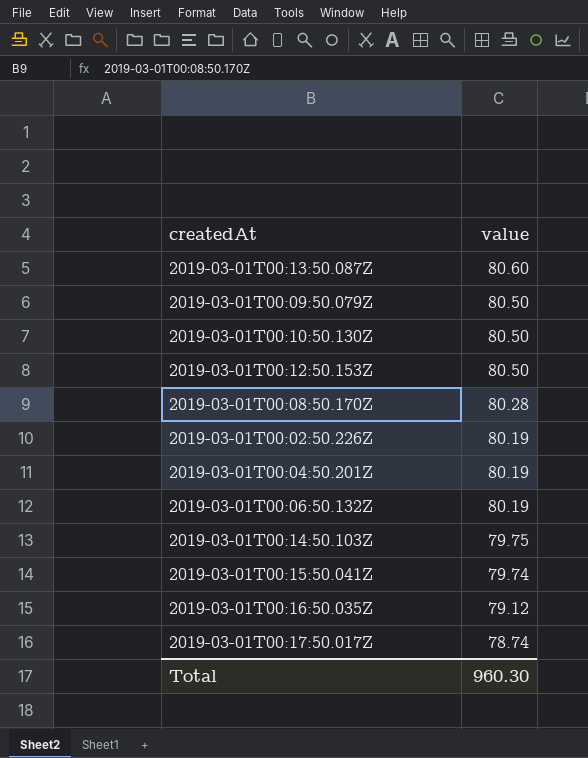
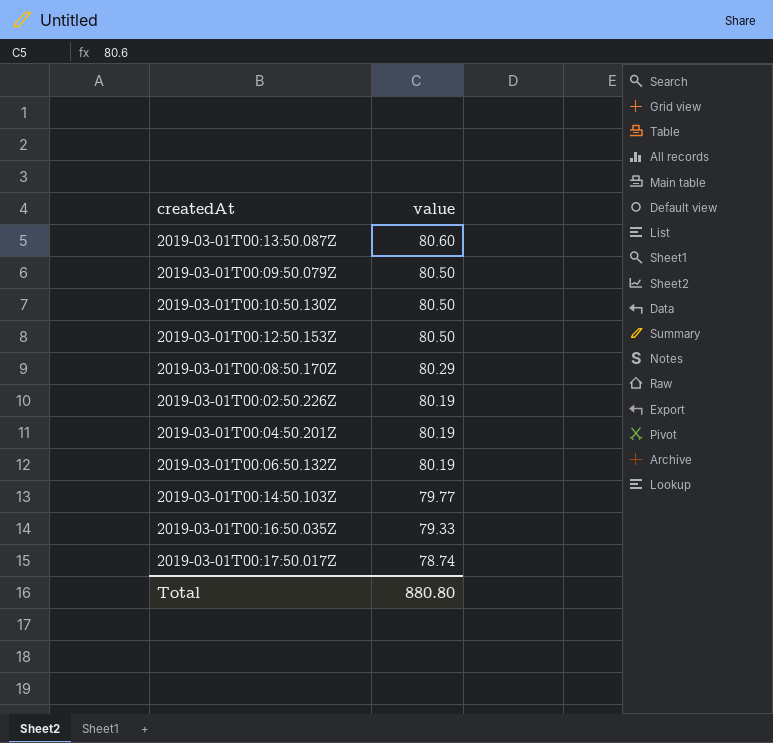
row 2019-03-01T00:15:50.041Z: 79.74 -> none
2019-03-01T00:08:50.170Z | value: 80.28 -> 80.29
2019-03-01T00:14:50.103Z | value: 79.75 -> 79.77
2019-03-01T00:16:50.035Z | value: 79.12 -> 79.33
Total | value: 960.30 -> 880.80

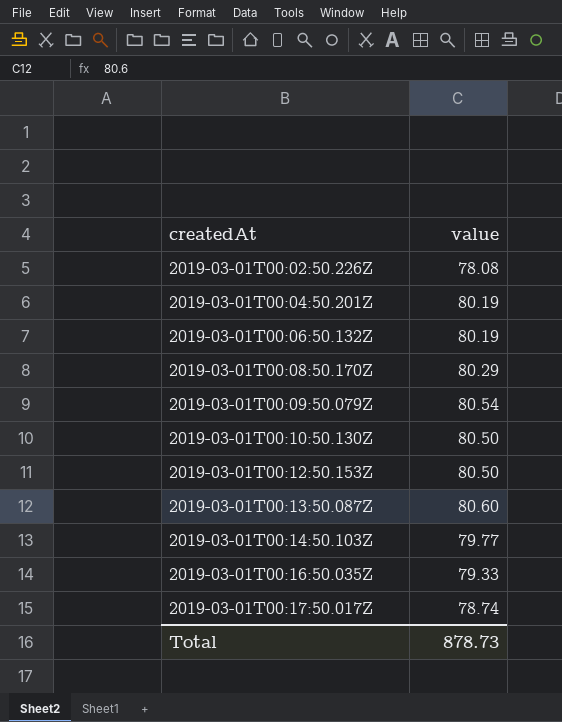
row order: value descending -> createdAt ascending
2019-03-01T00:02:50.226Z | value: 80.19 -> 78.08
2019-03-01T00:09:50.079Z | value: 80.50 -> 80.54
Total | value: 880.80 -> 878.73

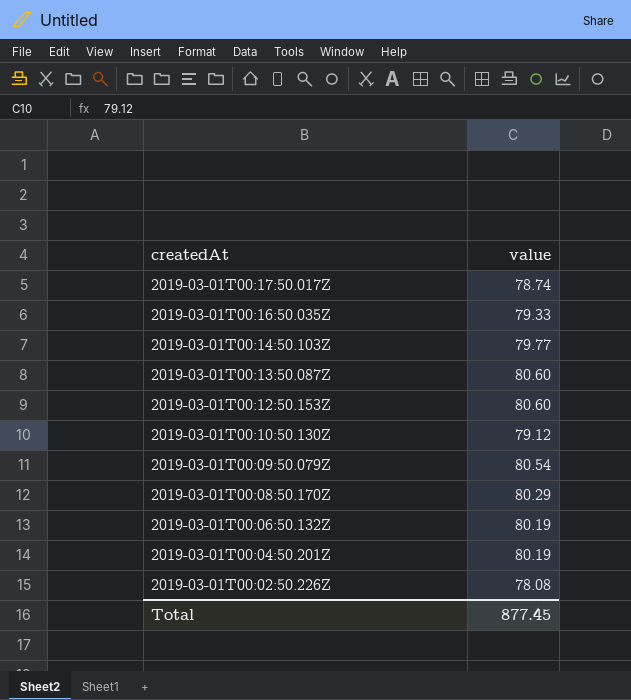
row order: createdAt ascending -> createdAt descending
2019-03-01T00:12:50.153Z | value: 80.50 -> 80.60
2019-03-01T00:10:50.130Z | value: 80.50 -> 79.12
Total | value: 878.73 -> 877.45

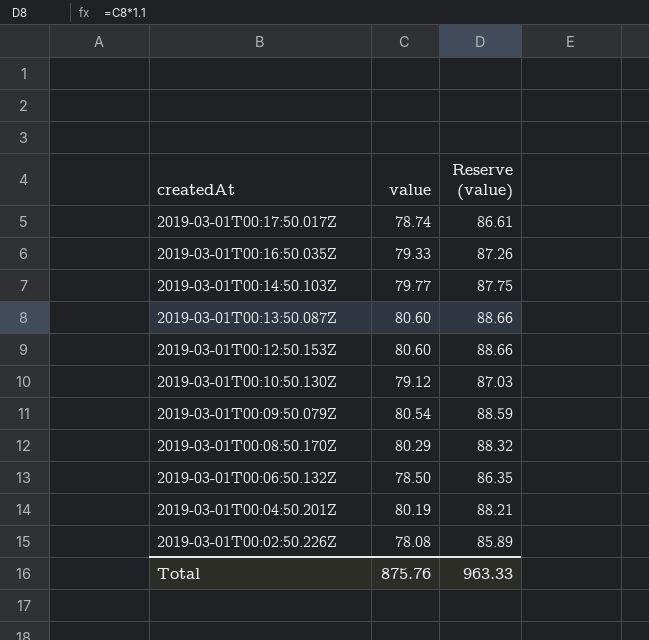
column Reserve (value) | formula: none -> [value] * 1.1
2019-03-01T00:06:50.132Z | value: 80.19 -> 78.50
Total | value: 877.45 -> 875.76

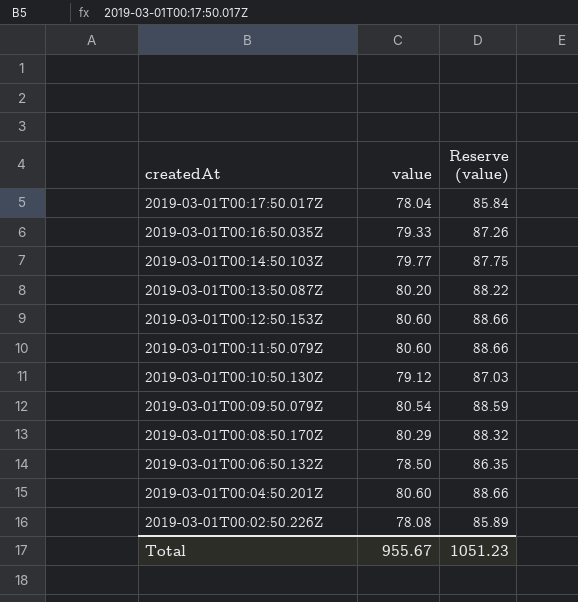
2019-03-01T00:17:50.017Z | value: 78.74 -> 78.04
2019-03-01T00:17:50.017Z | Reserve (value): 86.61 -> 85.84
2019-03-01T00:13:50.087Z | value: 80.60 -> 80.20
2019-03-01T00:13:50.087Z | Reserve (value): 88.66 -> 88.22
row 2019-03-01T00:11:50.079Z: none -> 80.60 | 88.66
2019-03-01T00:04:50.201Z | value: 80.19 -> 80.60
2019-03-01T00:04:50.201Z | Reserve (value): 88.21 -> 88.66
Total | value: 875.76 -> 955.67
Total | Reserve (value): 963.33 -> 1051.23

